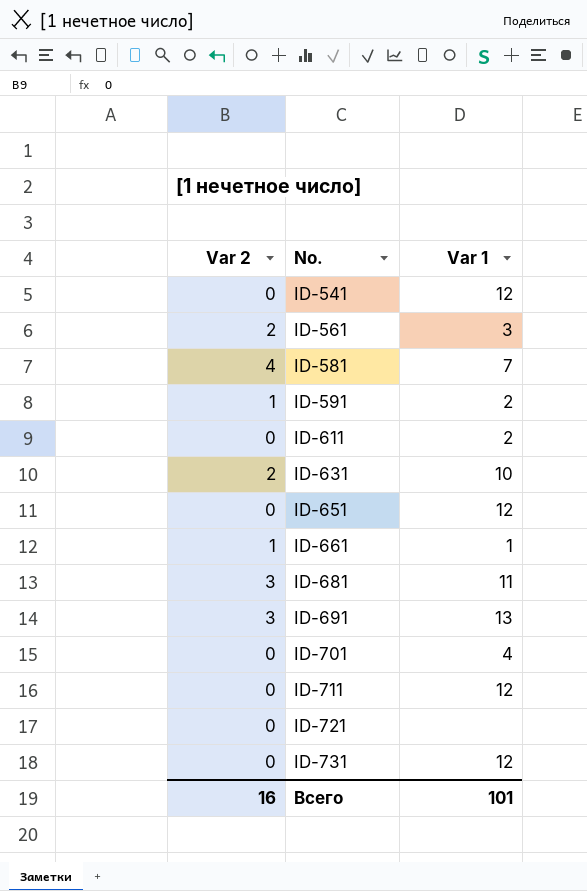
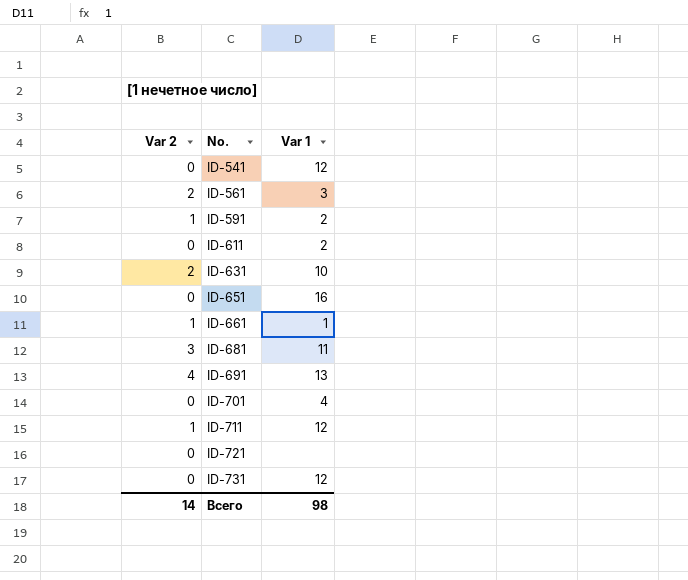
row ID-581: 4 | 7 -> none
ID-651 | Var 1: 12 -> 16
ID-691 | Var 2: 3 -> 4
ID-711 | Var 2: 0 -> 1
Всего | Var 2: 16 -> 14
Всего | Var 1: 101 -> 98

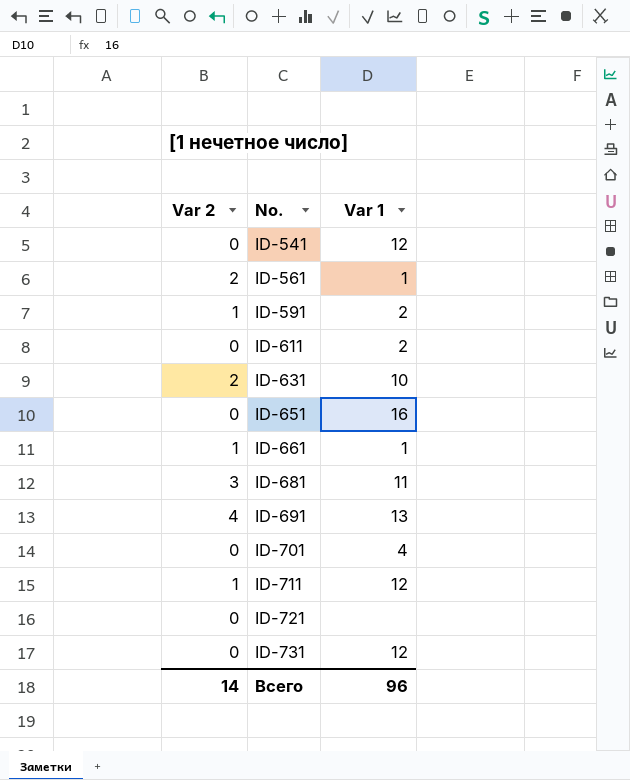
ID-561 | Var 1: 3 -> 1
Всего | Var 1: 98 -> 96

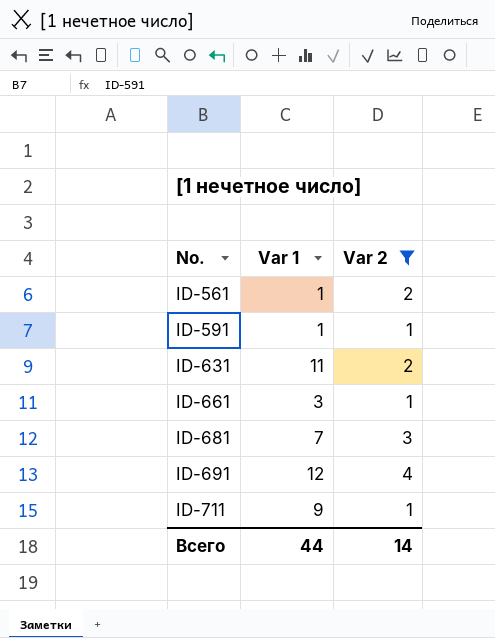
filter: none -> Var 2 != 0
column Var 2 | position: 1 -> 3
ID-591 | Var 1: 2 -> 1
ID-631 | Var 1: 10 -> 11
ID-661 | Var 1: 1 -> 3
ID-681 | Var 1: 11 -> 7
ID-691 | Var 1: 13 -> 12
ID-711 | Var 1: 12 -> 9
Всего | Var 1: 96 -> 44

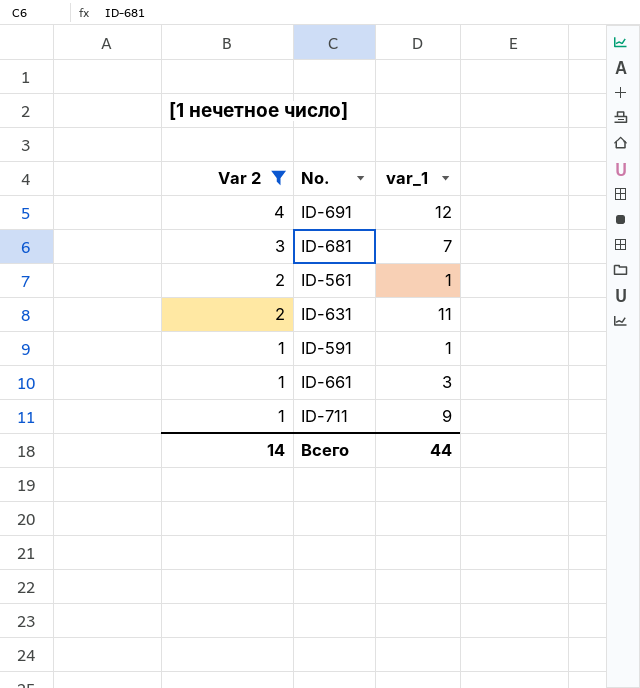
row order: No. ascending -> Var 2 descending
column Var 2 | position: 3 -> 1
column name: Var 1 -> var_1

